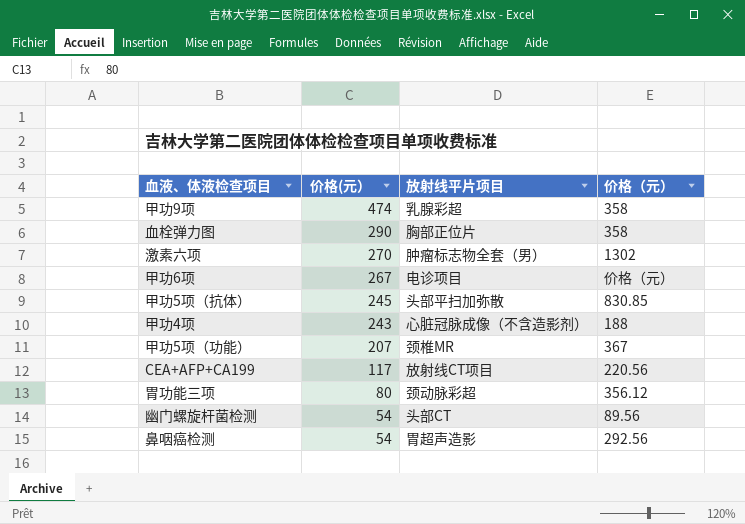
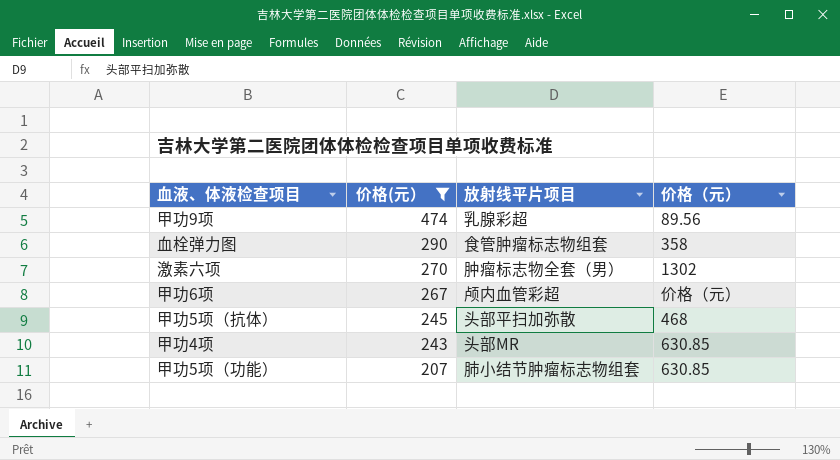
filter: none -> 价格(元） >= 207
甲功9项 | 价格（元）: 358 -> 89.56
血栓弹力图 | 放射线平片项目: 胸部正位片 -> 食管肿瘤标志物组套
甲功6项 | 放射线平片项目: 电诊项目 -> 颅内血管彩超
甲功5项（抗体） | 价格（元）: 830.85 -> 468
甲功4项 | 放射线平片项目: 心脏冠脉成像（不含造影剂） -> 头部MR
甲功4项 | 价格（元）: 188 -> 630.85
甲功5项（功能） | 放射线平片项目: 颈椎MR -> 肺小结节肿瘤标志物组套
甲功5项（功能） | 价格（元）: 367 -> 630.85

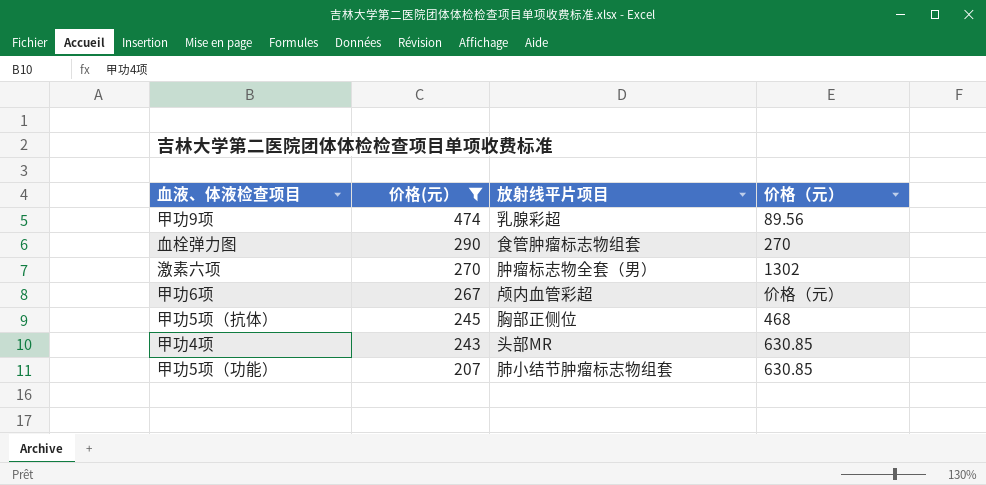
血栓弹力图 | 价格（元）: 358 -> 270
甲功5项（抗体） | 放射线平片项目: 头部平扫加弥散 -> 胸部正侧位

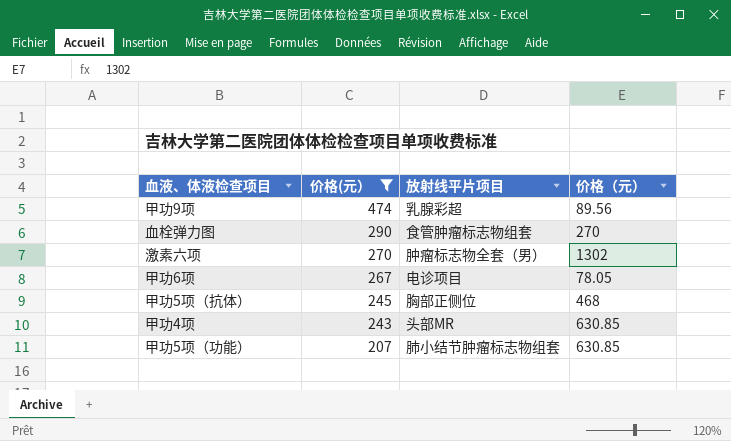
甲功6项 | 放射线平片项目: 颅内血管彩超 -> 电诊项目
甲功6项 | 价格（元）: 价格（元） -> 78.05

